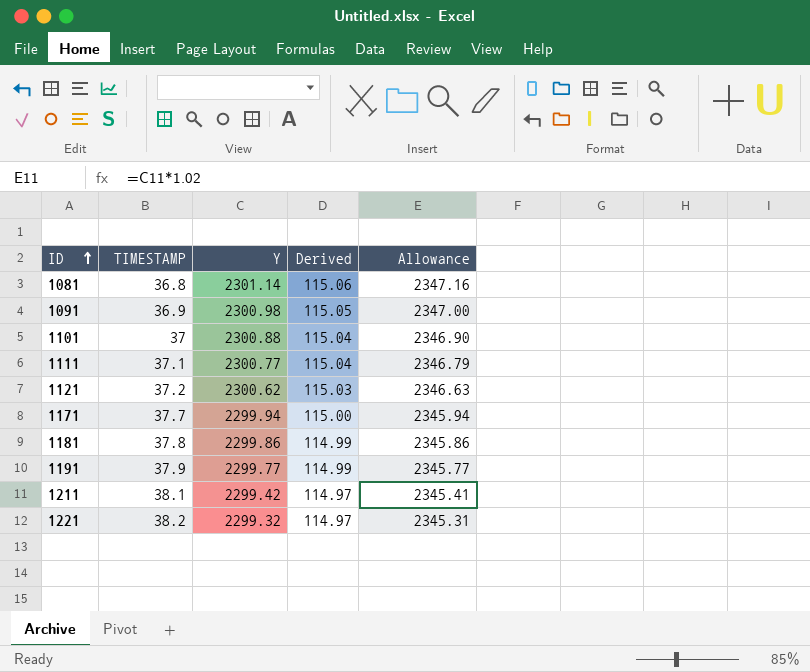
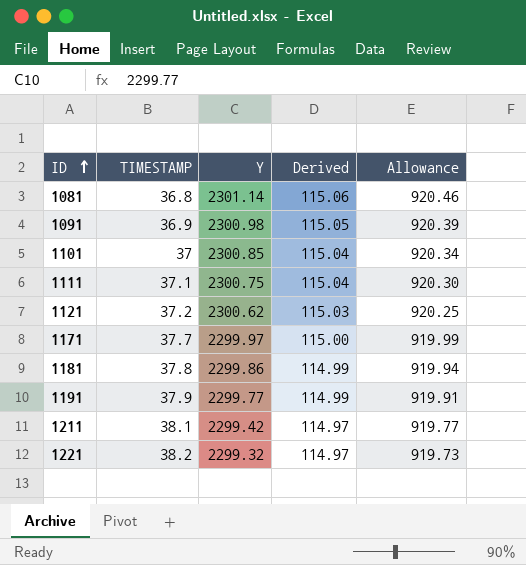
column Allowance | formula: [Y] * 1.02 -> [Y] * 0.4
1101 | Y: 2300.88 -> 2300.85
1111 | Y: 2300.77 -> 2300.75
1171 | Y: 2299.94 -> 2299.97

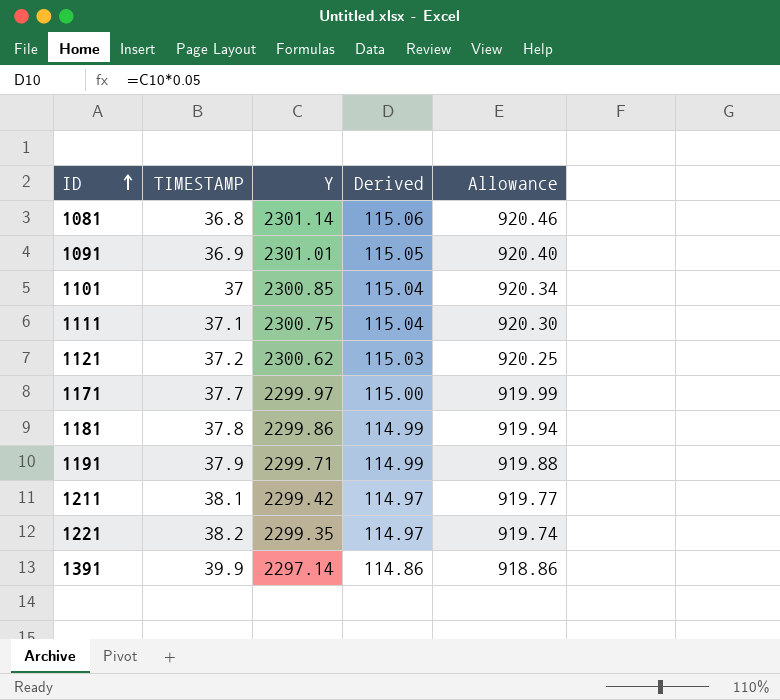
1091 | Y: 2300.98 -> 2301.01
1091 | Allowance: 920.39 -> 920.40
1191 | Y: 2299.77 -> 2299.71
1191 | Allowance: 919.91 -> 919.88
1221 | Y: 2299.32 -> 2299.35
1221 | Allowance: 919.73 -> 919.74
row 1391: none -> 39.9 | 2297.14 | 114.86 | 918.86

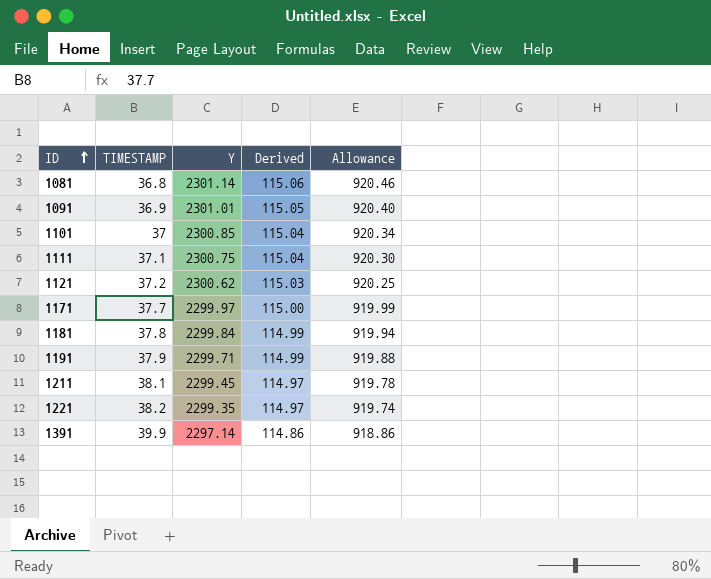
1181 | Y: 2299.86 -> 2299.84
1211 | Y: 2299.42 -> 2299.45
1211 | Allowance: 919.77 -> 919.78

